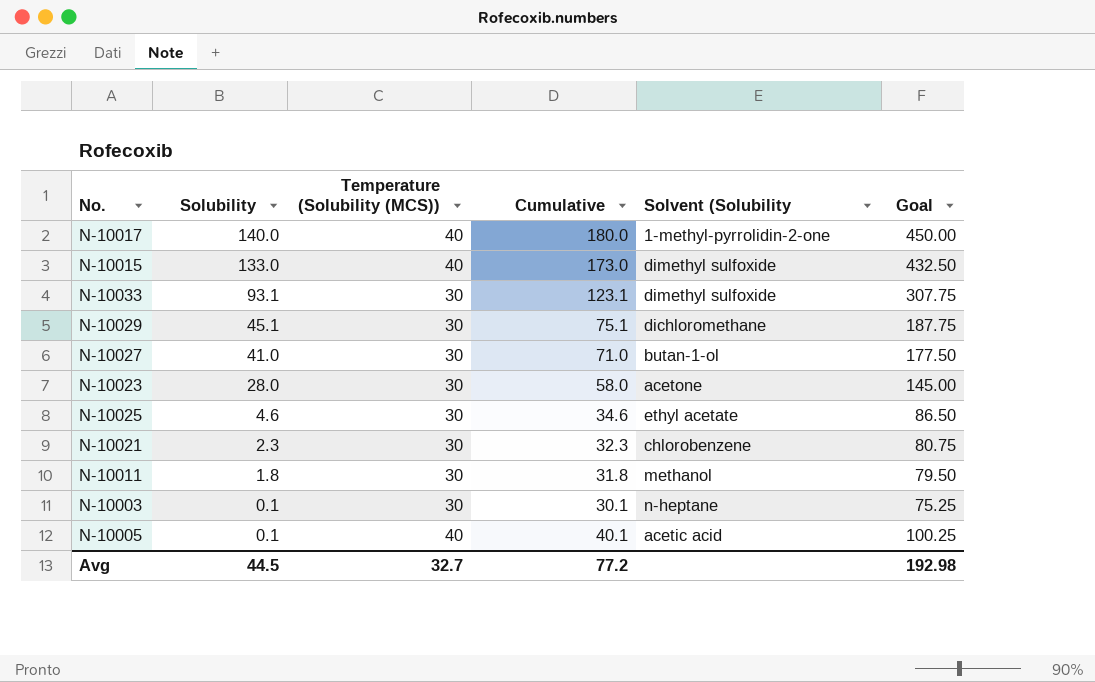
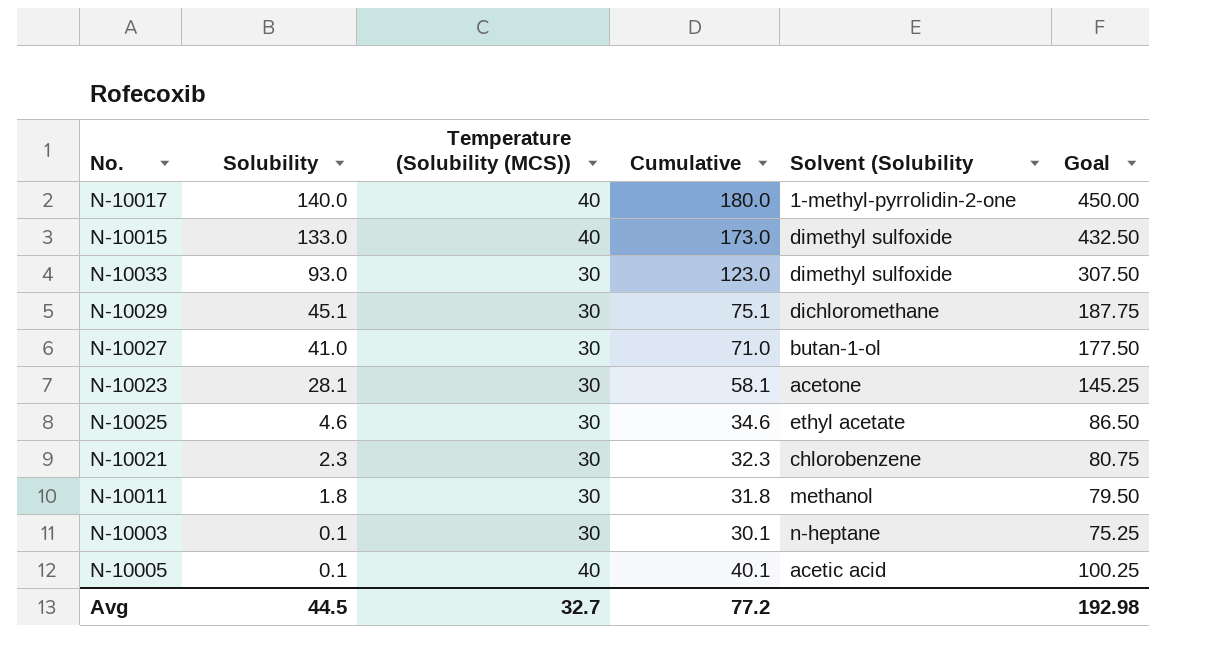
N-10033 | Solubility: 93.1 -> 93.0
N-10033 | Cumulative: 123.1 -> 123.0
N-10033 | Goal: 307.75 -> 307.50
N-10023 | Solubility: 28.0 -> 28.1
N-10023 | Cumulative: 58.0 -> 58.1
N-10023 | Goal: 145.00 -> 145.25

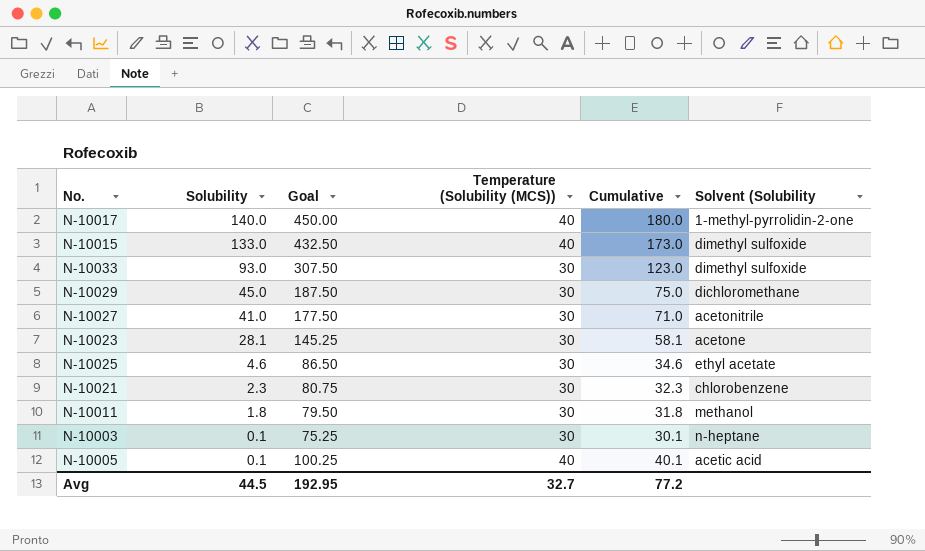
column Goal | position: 6 -> 3
N-10029 | Solubility: 45.1 -> 45.0
N-10029 | Goal: 187.75 -> 187.50
N-10029 | Cumulative: 75.1 -> 75.0
N-10027 | Solvent (Solubility: butan-1-ol -> acetonitrile
Avg | Goal: 192.98 -> 192.95

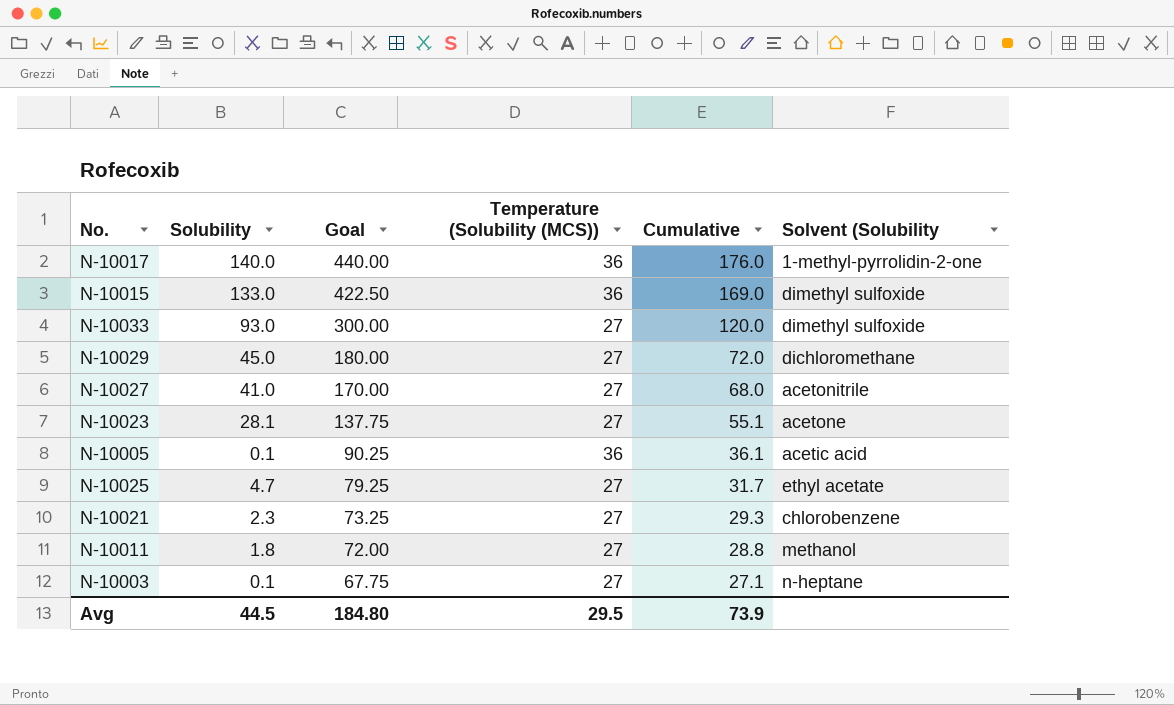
row order: Solubility descending -> Goal descending
N-10017 | Goal: 450.00 -> 440.00
N-10017 | Temperature (Solubility (MCS)): 40 -> 36
N-10017 | Cumulative: 180.0 -> 176.0
N-10015 | Goal: 432.50 -> 422.50
N-10015 | Temperature (Solubility (MCS)): 40 -> 36
N-10015 | Cumulative: 173.0 -> 169.0
N-10033 | Goal: 307.50 -> 300.00
N-10033 | Temperature (Solubility (MCS)): 30 -> 27
N-10033 | Cumulative: 123.0 -> 120.0
N-10029 | Goal: 187.50 -> 180.00
N-10029 | Temperature (Solubility (MCS)): 30 -> 27
N-10029 | Cumulative: 75.0 -> 72.0
N-10027 | Goal: 177.50 -> 170.00
N-10027 | Temperature (Solubility (MCS)): 30 -> 27
N-10027 | Cumulative: 71.0 -> 68.0
N-10023 | Goal: 145.25 -> 137.75
N-10023 | Temperature (Solubility (MCS)): 30 -> 27
N-10023 | Cumulative: 58.1 -> 55.1
N-10005 | Goal: 100.25 -> 90.25
N-10005 | Temperature (Solubility (MCS)): 40 -> 36
N-10005 | Cumulative: 40.1 -> 36.1
N-10025 | Solubility: 4.6 -> 4.7
N-10025 | Goal: 86.50 -> 79.25
N-10025 | Temperature (Solubility (MCS)): 30 -> 27
N-10025 | Cumulative: 34.6 -> 31.7
N-10021 | Goal: 80.75 -> 73.25
N-10021 | Temperature (Solubility (MCS)): 30 -> 27
N-10021 | Cumulative: 32.3 -> 29.3
N-10011 | Goal: 79.50 -> 72.00
N-10011 | Temperature (Solubility (MCS)): 30 -> 27
N-10011 | Cumulative: 31.8 -> 28.8
N-10003 | Goal: 75.25 -> 67.75
N-10003 | Temperature (Solubility (MCS)): 30 -> 27
N-10003 | Cumulative: 30.1 -> 27.1
Avg | Goal: 192.95 -> 184.80
Avg | Temperature (Solubility (MCS)): 32.7 -> 29.5
Avg | Cumulative: 77.2 -> 73.9

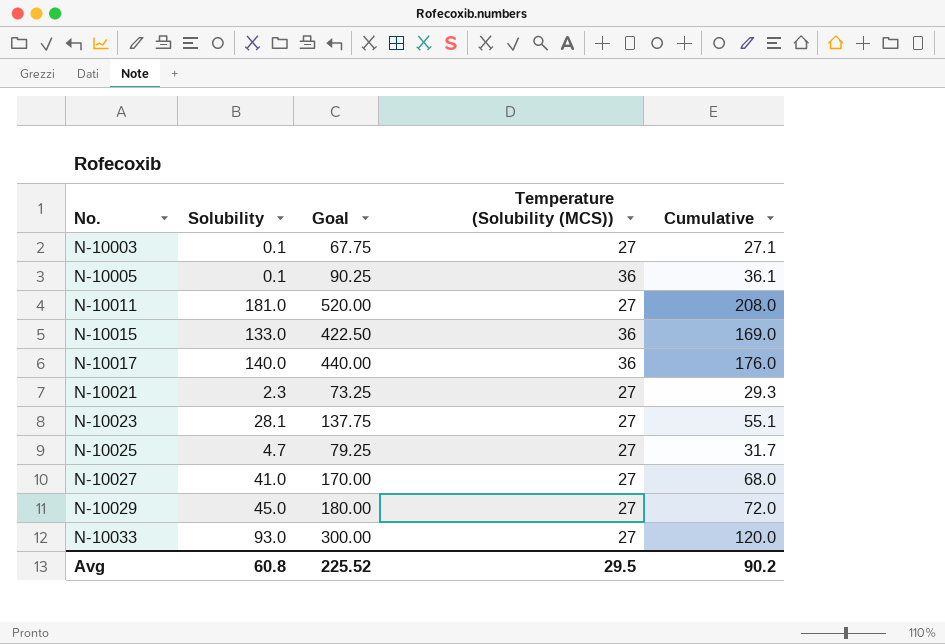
row order: Goal descending -> No. ascending
column Solvent (Solubility | position: 6 -> none
N-10011 | Solubility: 1.8 -> 181.0
N-10011 | Goal: 72.00 -> 520.00
N-10011 | Cumulative: 28.8 -> 208.0
Avg | Solubility: 44.5 -> 60.8
Avg | Goal: 184.80 -> 225.52
Avg | Cumulative: 73.9 -> 90.2

